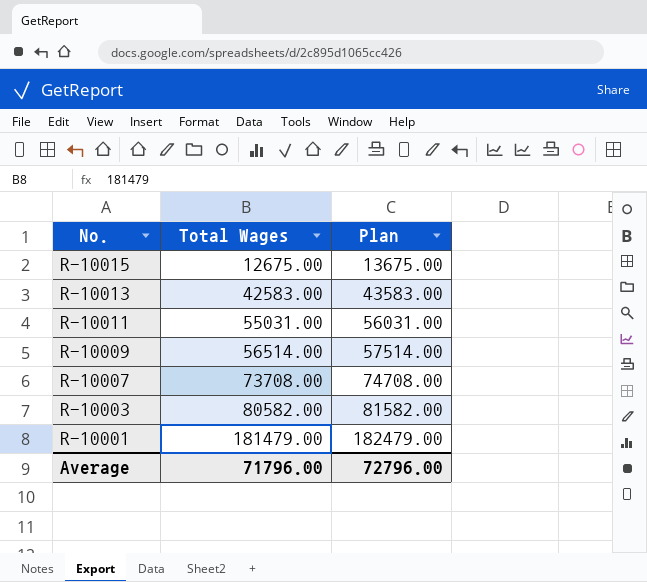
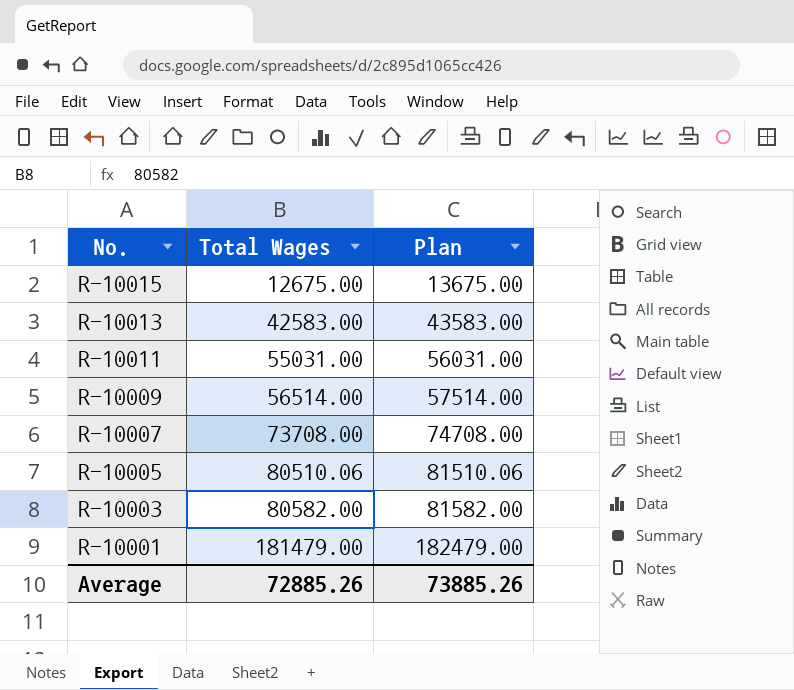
row R-10005: none -> 80510.06 | 81510.06
Average | Total Wages: 71796.00 -> 72885.26
Average | Plan: 72796.00 -> 73885.26

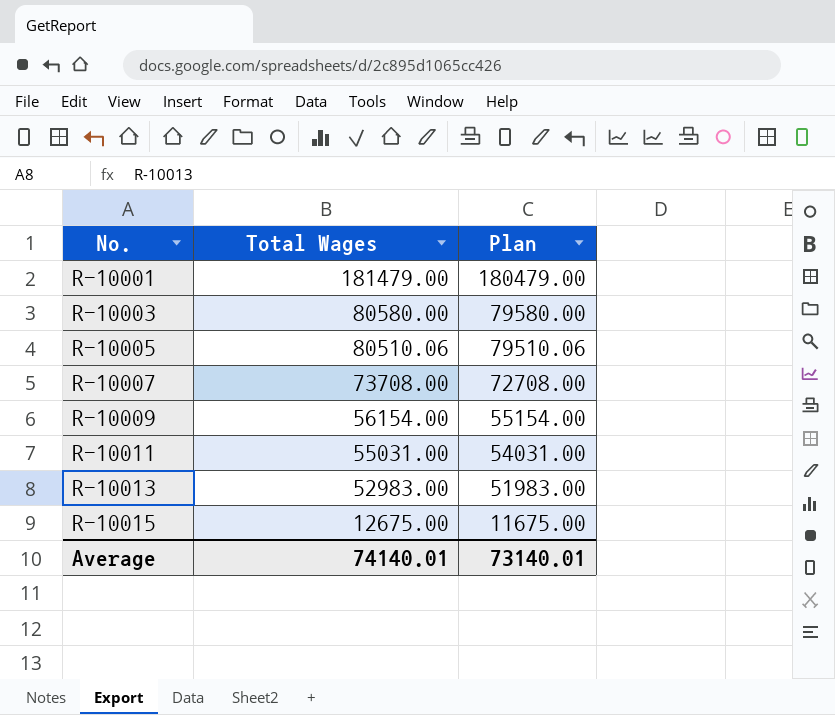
row order: No. descending -> No. ascending
column Plan | formula: [Total Wages] + 1000 -> [Total Wages] - 1000
R-10003 | Total Wages: 80582.00 -> 80580.00
R-10009 | Total Wages: 56514.00 -> 56154.00
R-10013 | Total Wages: 42583.00 -> 52983.00
Average | Total Wages: 72885.26 -> 74140.01
Average | Plan: 73885.26 -> 73140.01

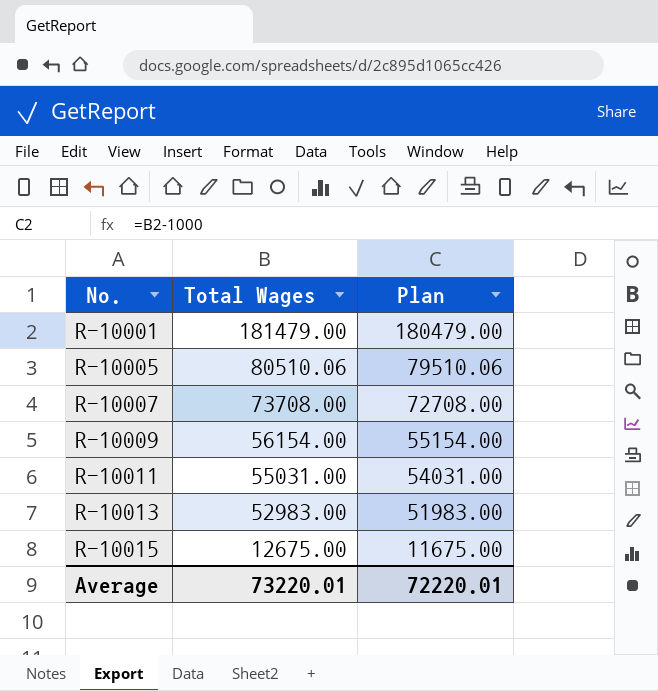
row R-10003: 80580.00 | 79580.00 -> none
Average | Total Wages: 74140.01 -> 73220.01
Average | Plan: 73140.01 -> 72220.01

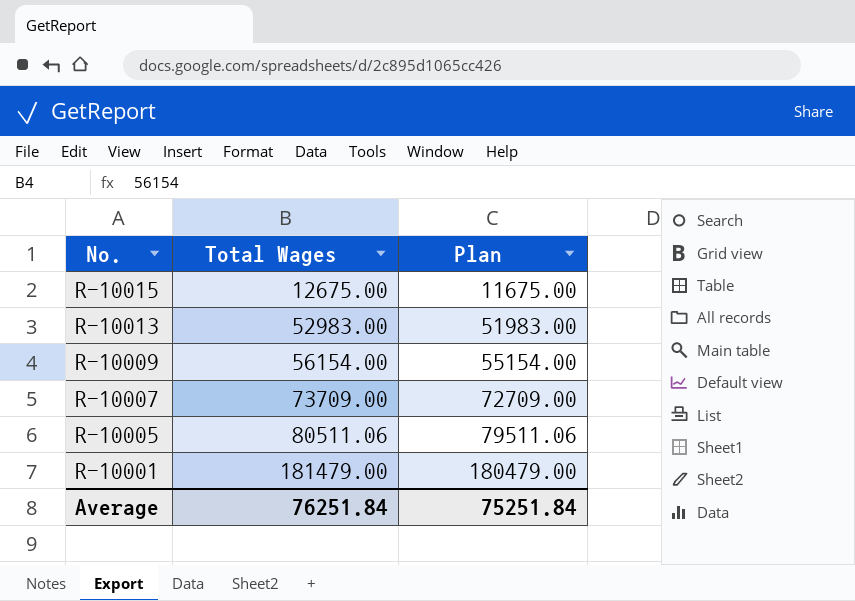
row order: No. ascending -> No. descending
row R-10011: 55031.00 | 54031.00 -> none
R-10007 | Total Wages: 73708.00 -> 73709.00
R-10007 | Plan: 72708.00 -> 72709.00
R-10005 | Total Wages: 80510.06 -> 80511.06
R-10005 | Plan: 79510.06 -> 79511.06
Average | Total Wages: 73220.01 -> 76251.84
Average | Plan: 72220.01 -> 75251.84

